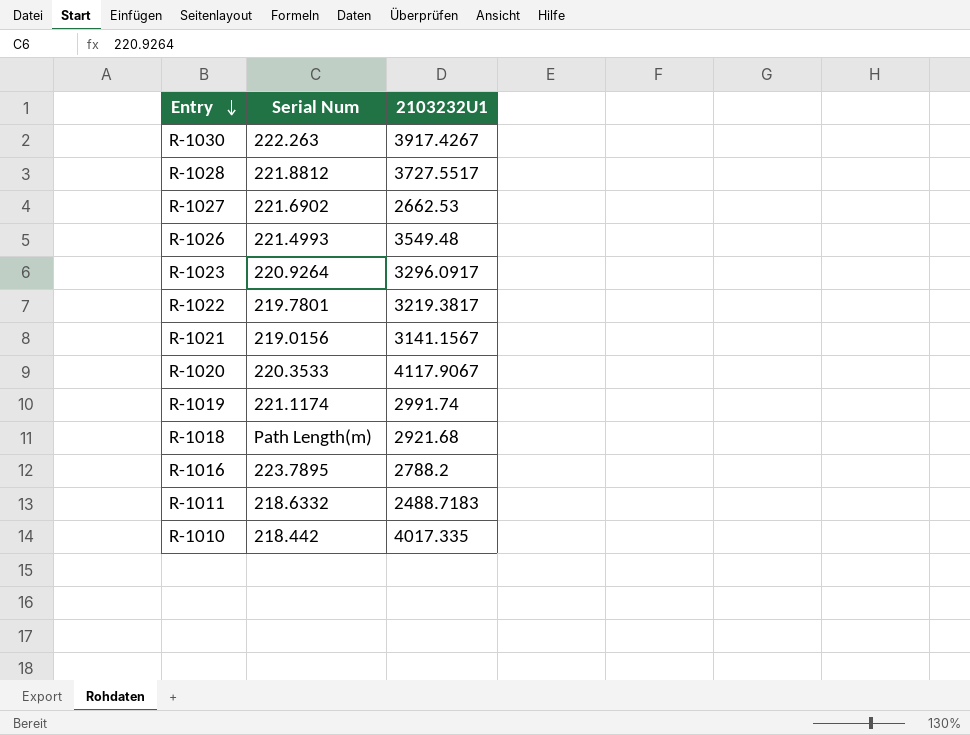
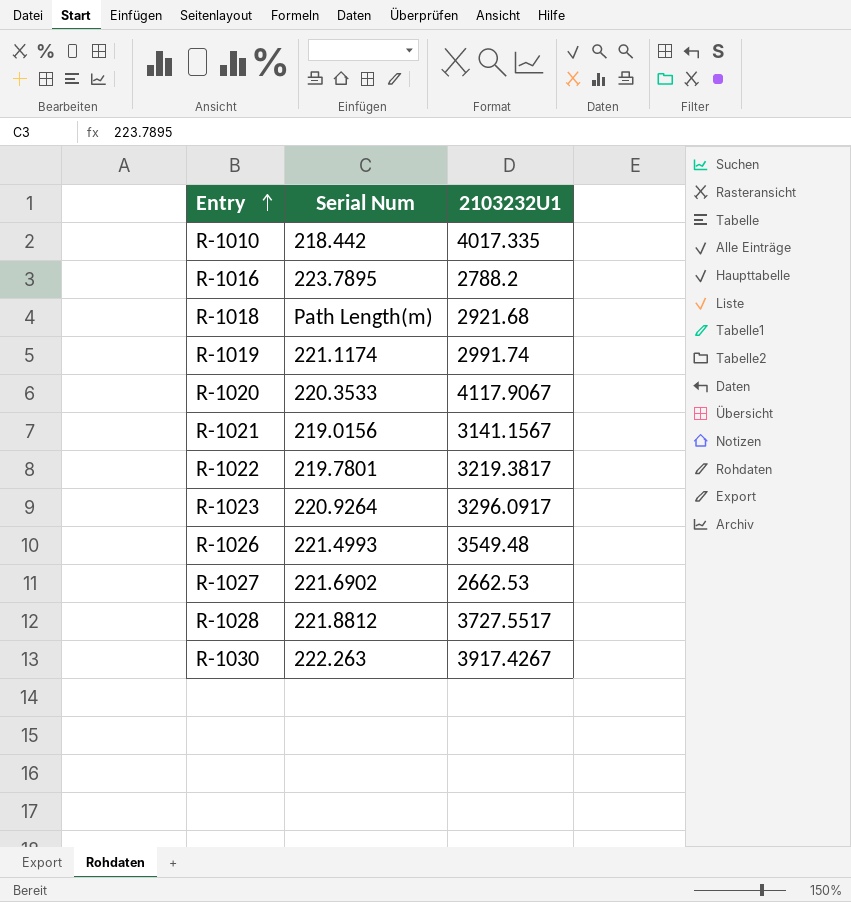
row order: Entry descending -> Entry ascending
row R-1011: 218.6332 | 2488.7183 -> none

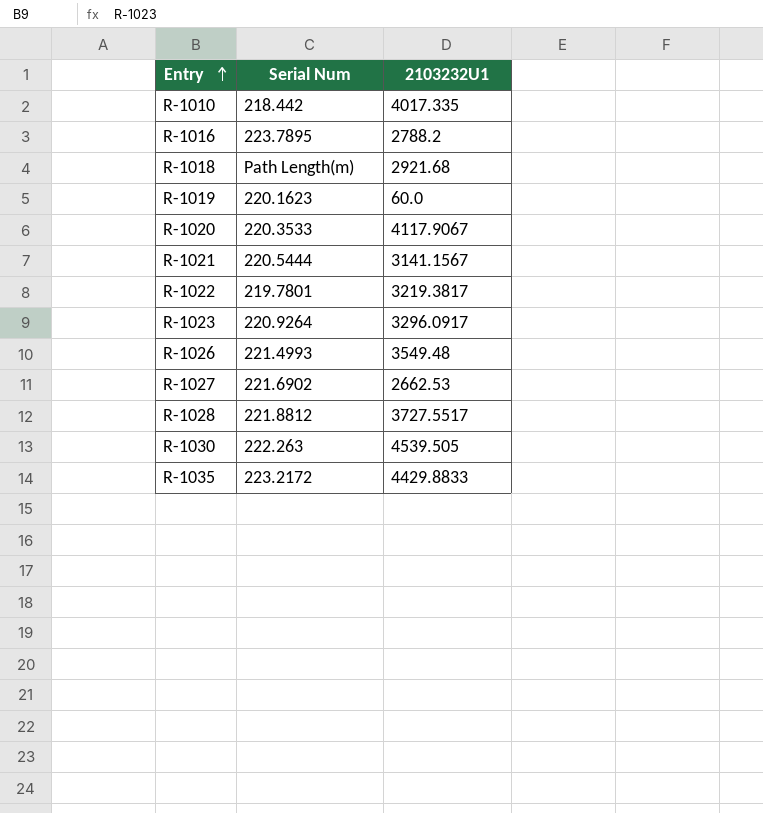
R-1019 | Serial Num: 221.1174 -> 220.1623
R-1019 | 2103232U1: 2991.74 -> 60.0
R-1021 | Serial Num: 219.0156 -> 220.5444
R-1030 | 2103232U1: 3917.4267 -> 4539.505
row R-1035: none -> 223.2172 | 4429.8833

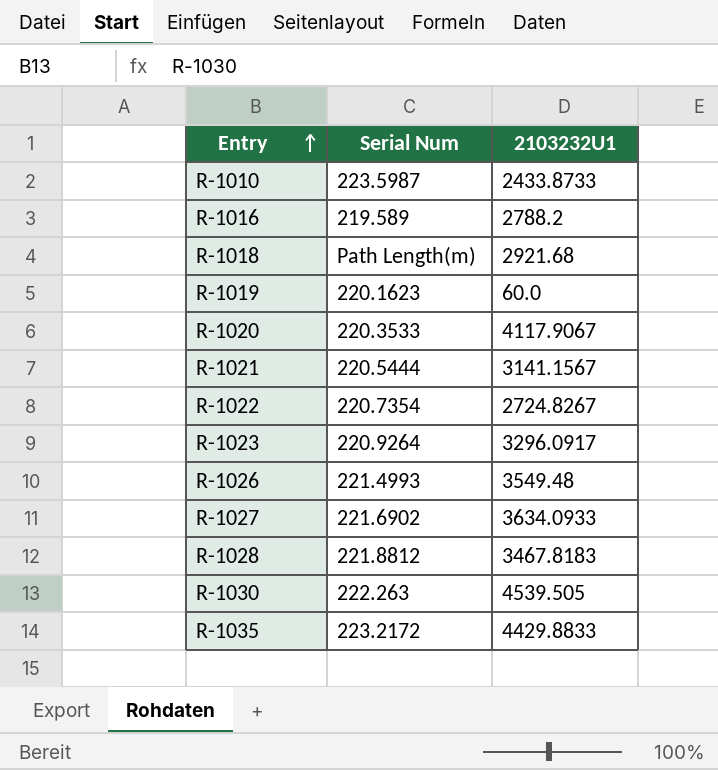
R-1010 | Serial Num: 218.442 -> 223.5987
R-1010 | 2103232U1: 4017.335 -> 2433.8733
R-1016 | Serial Num: 223.7895 -> 219.589
R-1022 | Serial Num: 219.7801 -> 220.7354
R-1022 | 2103232U1: 3219.3817 -> 2724.8267
R-1027 | 2103232U1: 2662.53 -> 3634.0933
R-1028 | 2103232U1: 3727.5517 -> 3467.8183

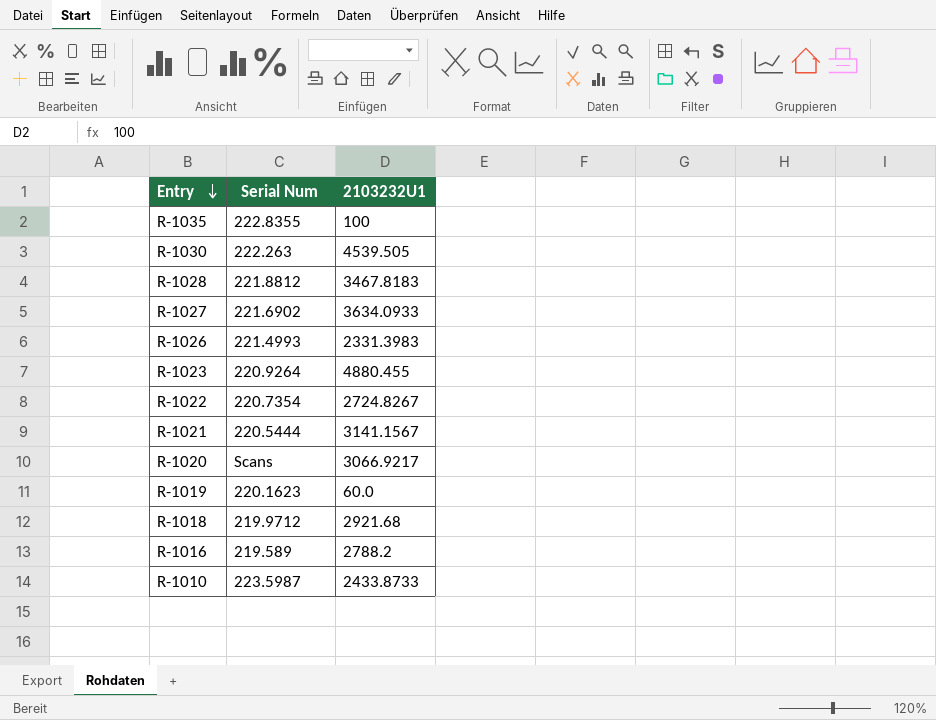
row order: Entry ascending -> Entry descending
R-1035 | Serial Num: 223.2172 -> 222.8355
R-1035 | 2103232U1: 4429.8833 -> 100
R-1026 | 2103232U1: 3549.48 -> 2331.3983
R-1023 | 2103232U1: 3296.0917 -> 4880.455
R-1020 | Serial Num: 220.3533 -> Scans
R-1020 | 2103232U1: 4117.9067 -> 3066.9217
R-1018 | Serial Num: Path Length(m) -> 219.9712

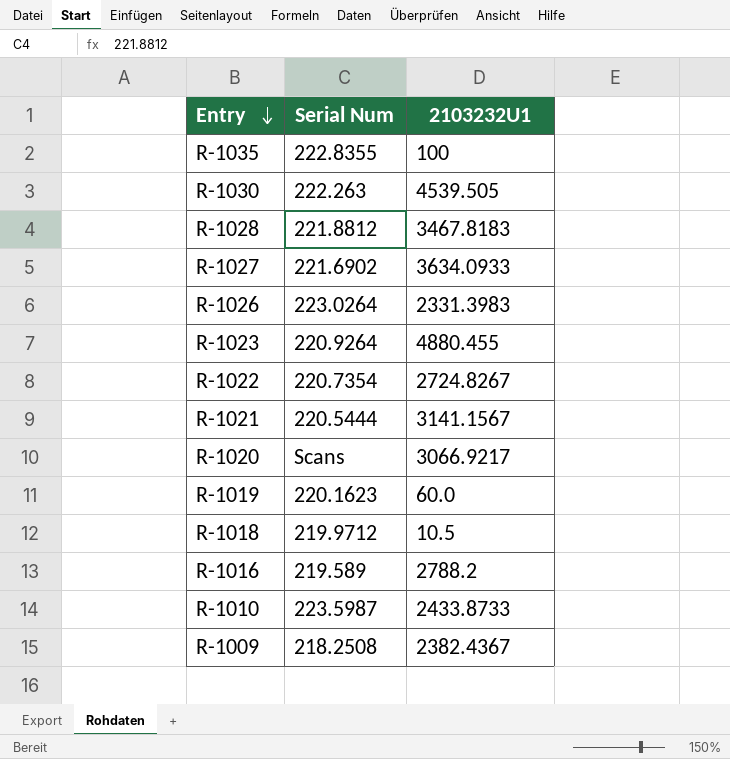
R-1026 | Serial Num: 221.4993 -> 223.0264
R-1018 | 2103232U1: 2921.68 -> 10.5
row R-1009: none -> 218.2508 | 2382.4367

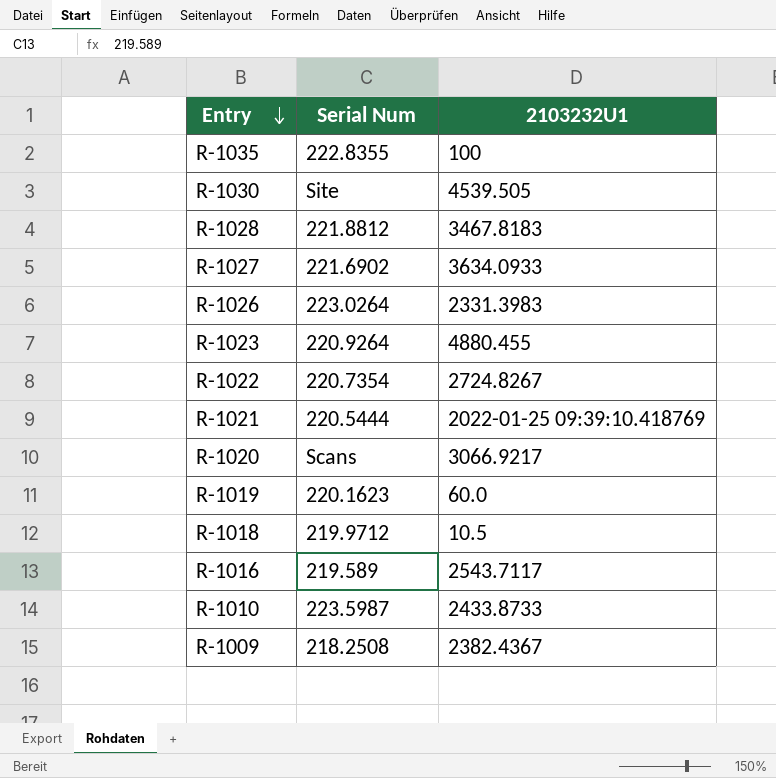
R-1030 | Serial Num: 222.263 -> Site
R-1021 | 2103232U1: 3141.1567 -> 2022-01-25 09:39:10.418769
R-1016 | 2103232U1: 2788.2 -> 2543.7117

